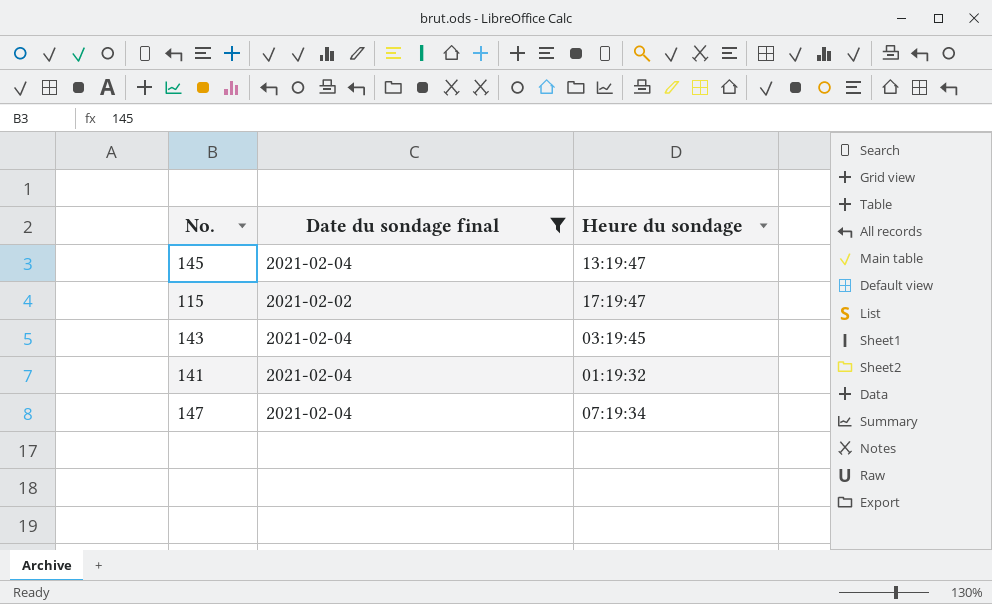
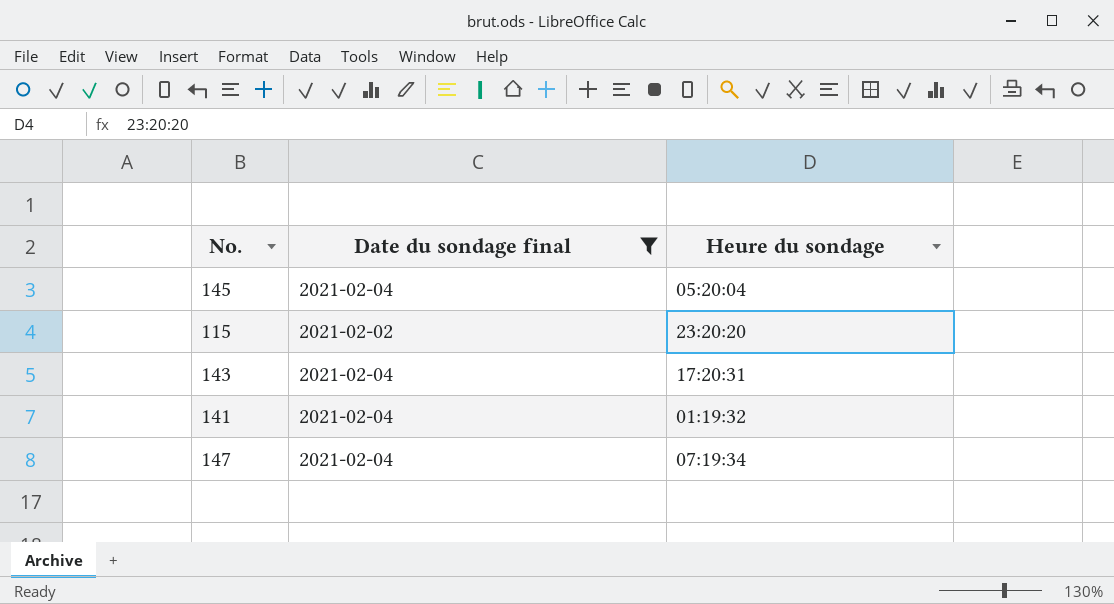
145 | Heure du sondage: 13:19:47 -> 05:20:04
115 | Heure du sondage: 17:19:47 -> 23:20:20
143 | Heure du sondage: 03:19:45 -> 17:20:31

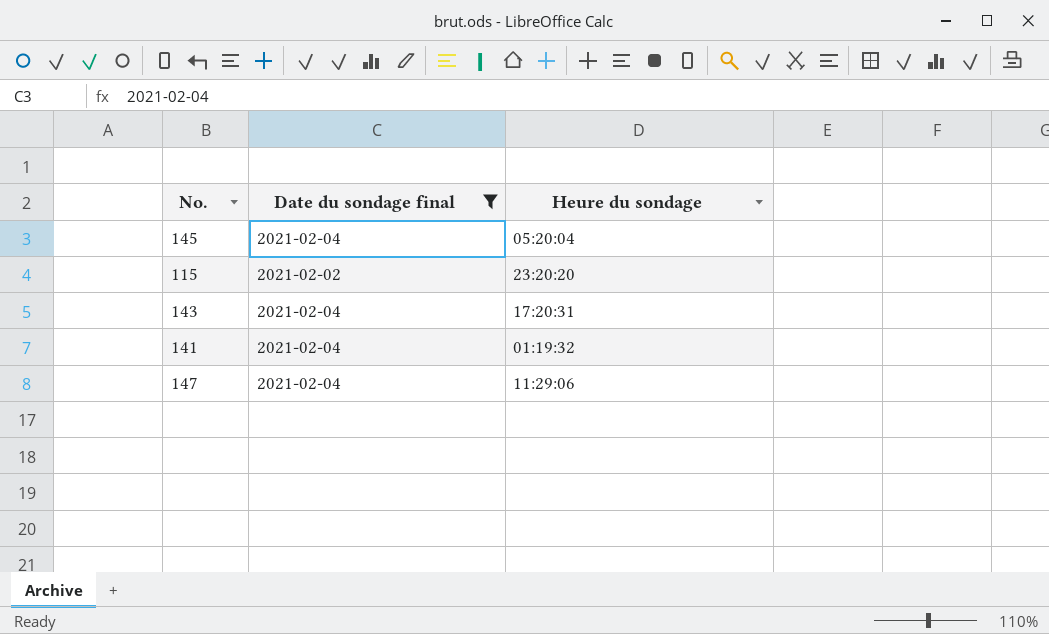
147 | Heure du sondage: 07:19:34 -> 11:29:06

